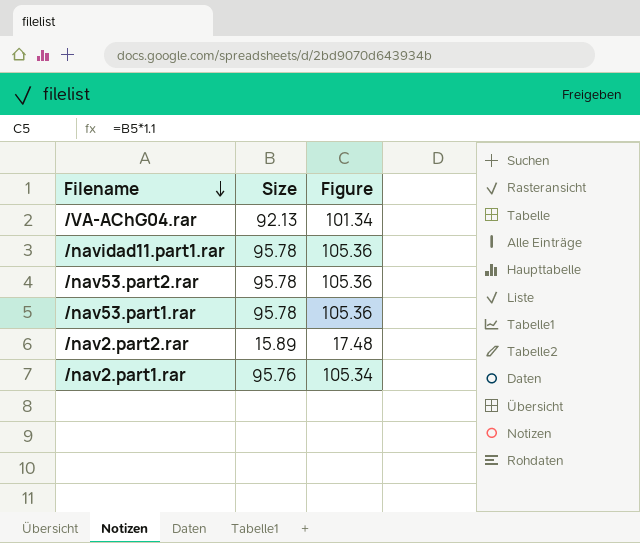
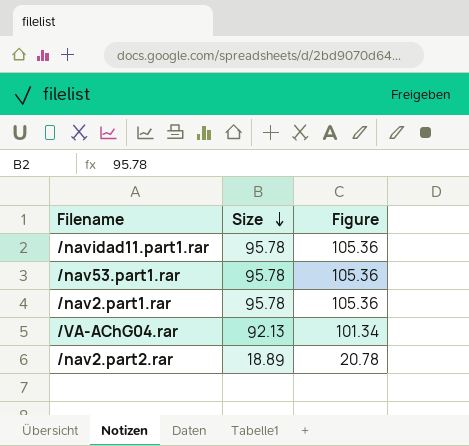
row order: Filename descending -> Size descending
row /nav53.part2.rar: 95.78 | 105.36 -> none
/nav2.part1.rar | Size: 95.76 -> 95.78
/nav2.part1.rar | Figure: 105.34 -> 105.36
/nav2.part2.rar | Size: 15.89 -> 18.89
/nav2.part2.rar | Figure: 17.48 -> 20.78

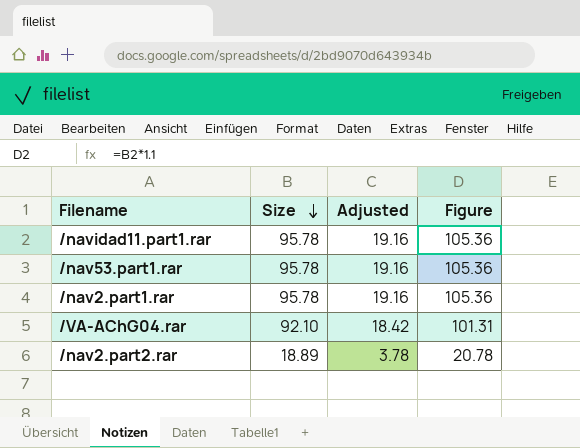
column Adjusted | formula: none -> [Size] * 0.2
/VA-AChG04.rar | Size: 92.13 -> 92.10
/VA-AChG04.rar | Figure: 101.34 -> 101.31

